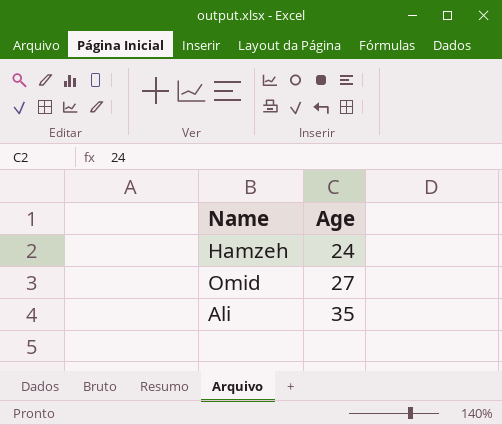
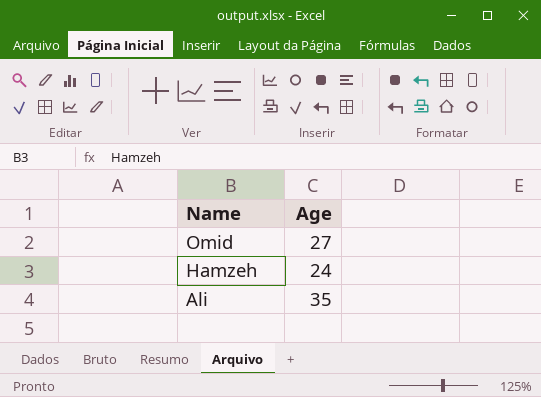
row order: Age ascending -> Name descending

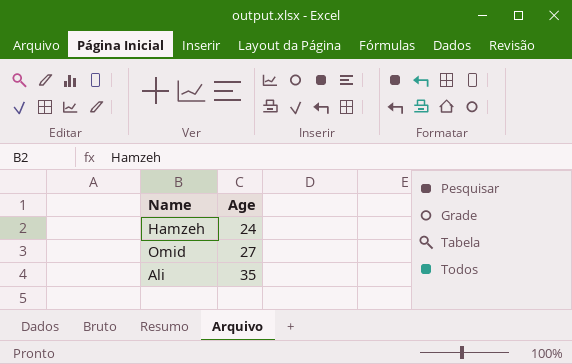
row order: Name descending -> Age ascending

